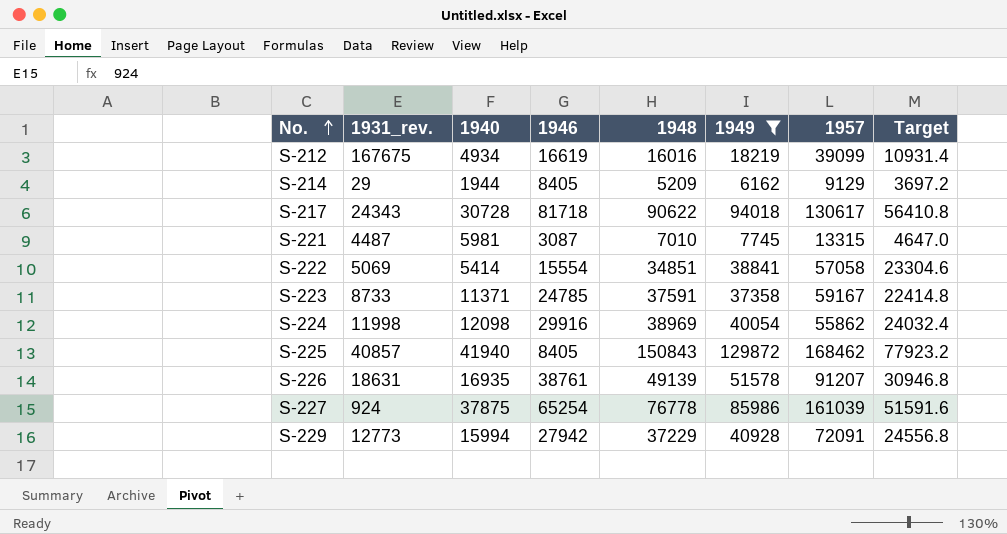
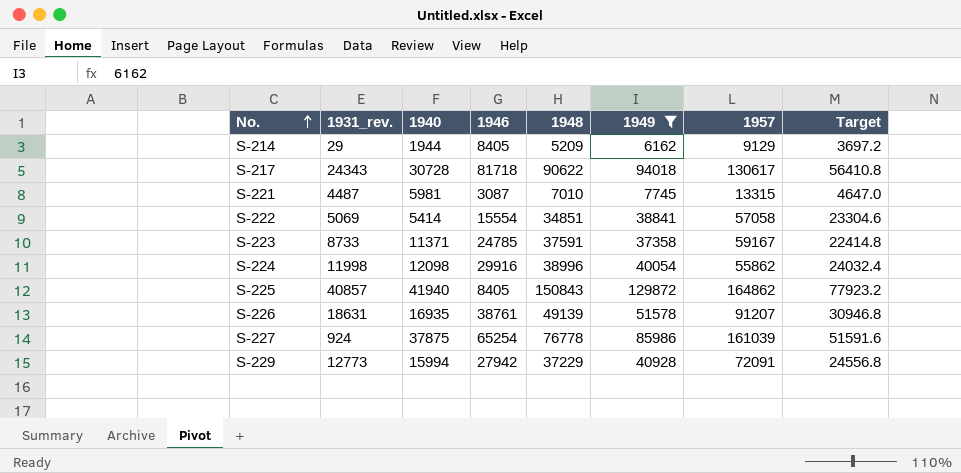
row S-212: 167675 | 4934 | 16619 | 16016 | 18219 | 39099 | 10931.4 -> none
S-224 | 1948: 38969 -> 38996
S-225 | 1957: 168462 -> 164862

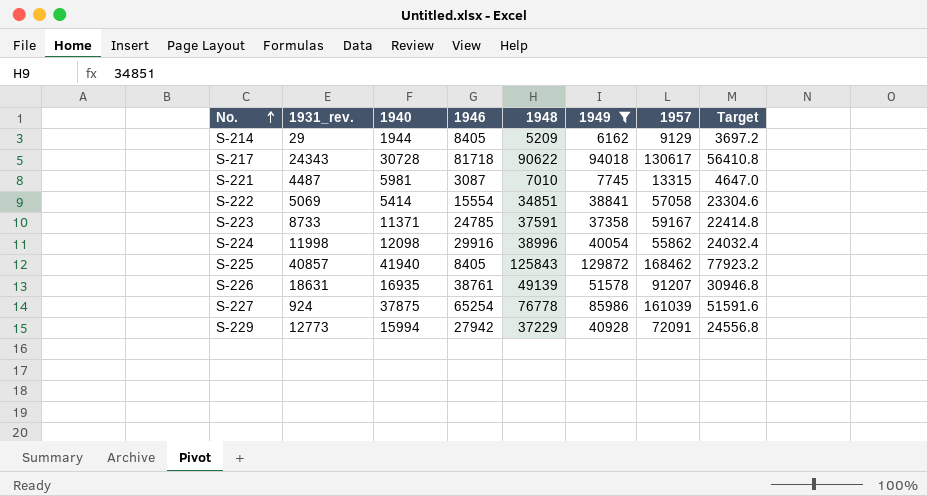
S-225 | 1948: 150843 -> 125843
S-225 | 1957: 164862 -> 168462

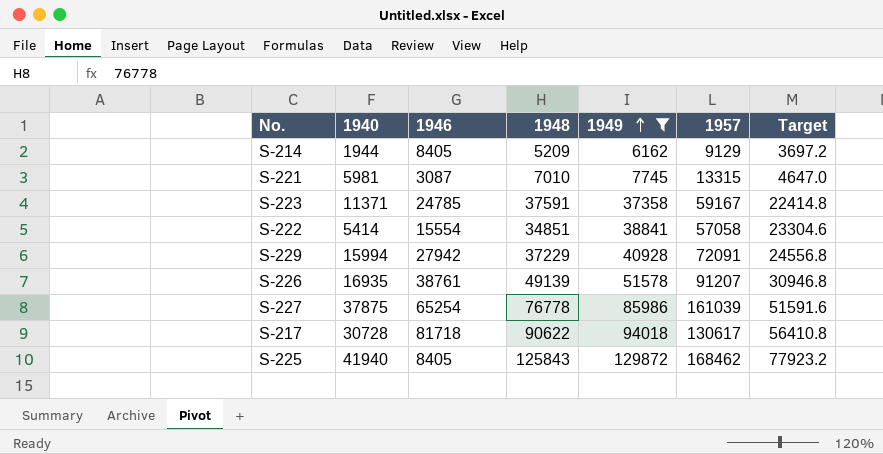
row order: No. ascending -> 1949 ascending
column 1931_rev. | position: 2 -> none
row S-224: 11998 | 12098 | 29916 | 38996 | 40054 | 55862 | 24032.4 -> none

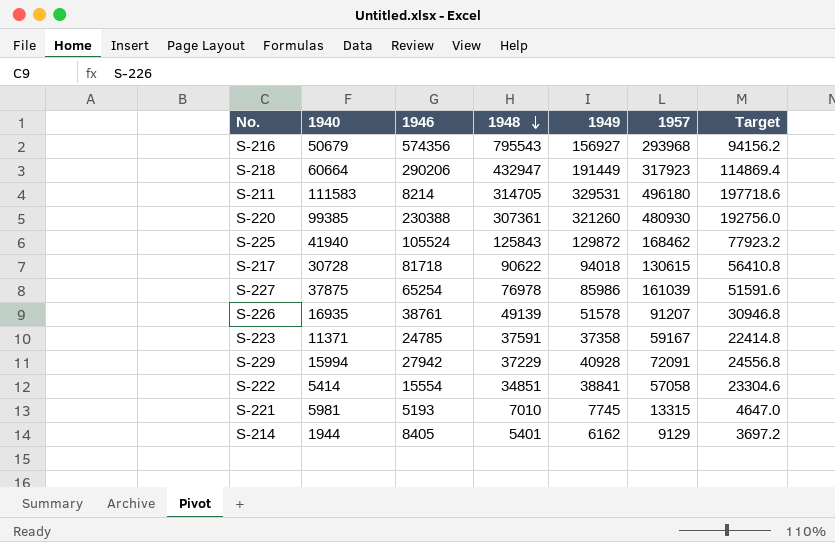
filter: 1949 <= 129872 -> none
row order: 1949 ascending -> 1948 descending
S-225 | 1946: 8405 -> 105524
S-217 | 1957: 130617 -> 130615
S-227 | 1948: 76778 -> 76978
S-221 | 1946: 3087 -> 5193
S-214 | 1948: 5209 -> 5401

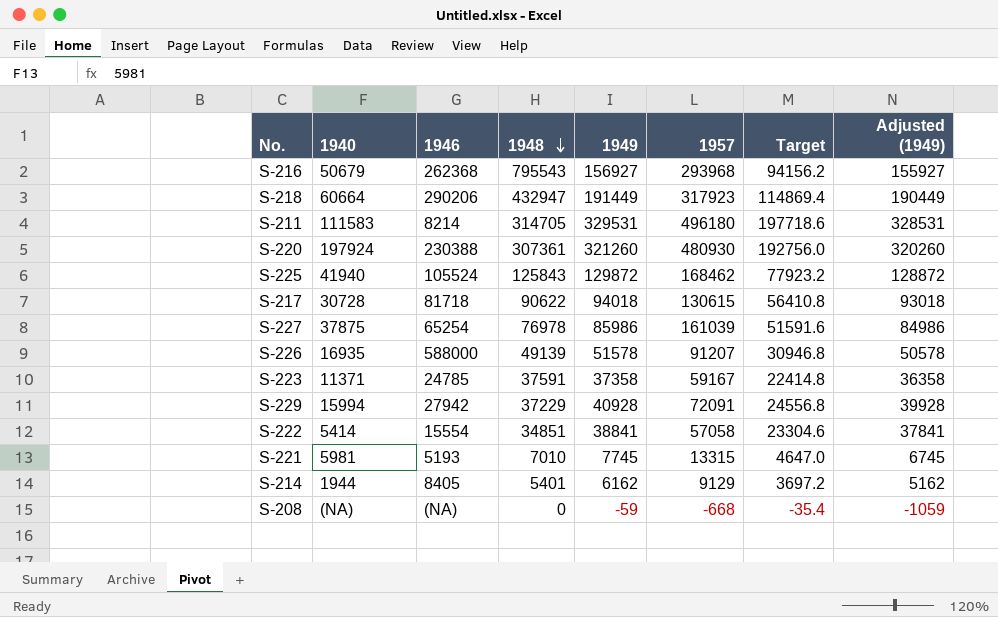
column Adjusted (1949) | formula: none -> [1949] - 1000
S-216 | 1946: 574356 -> 262368
S-220 | 1940: 99385 -> 197924
S-226 | 1946: 38761 -> 588000
row S-208: none -> (NA) | (NA) | 0 | -59 | -668 | -35.4 | -1059

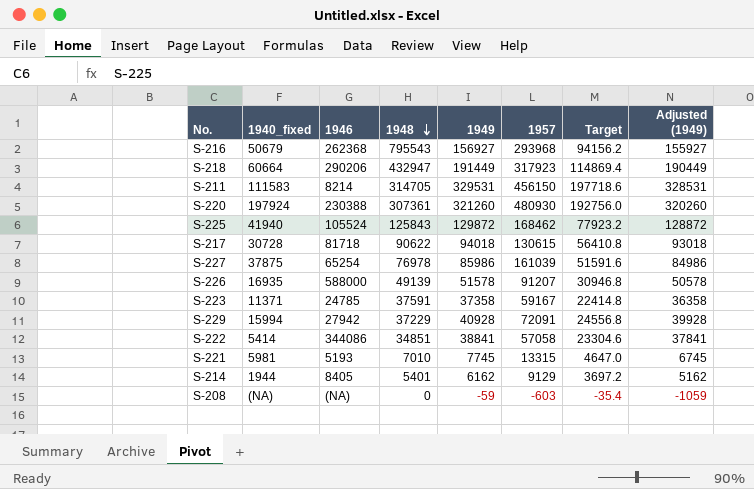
column name: 1940 -> 1940_fixed
S-211 | 1957: 496180 -> 456150
S-222 | 1946: 15554 -> 344086
S-208 | 1957: -668 -> -603

